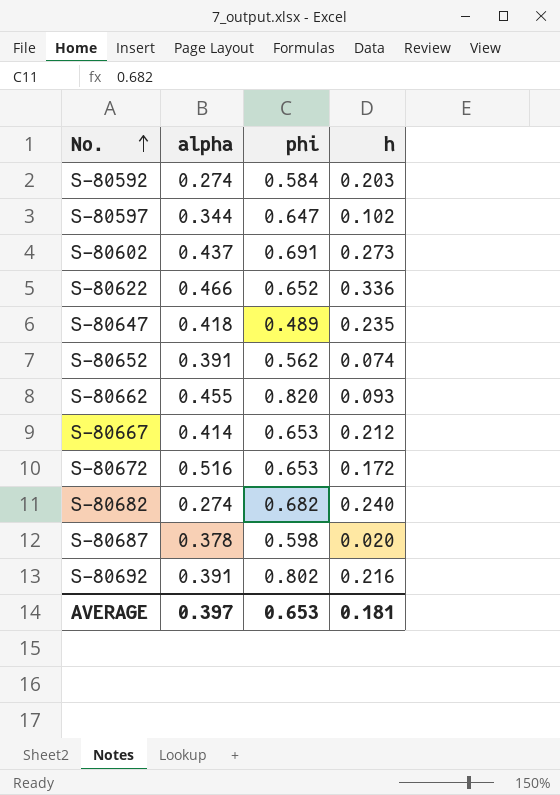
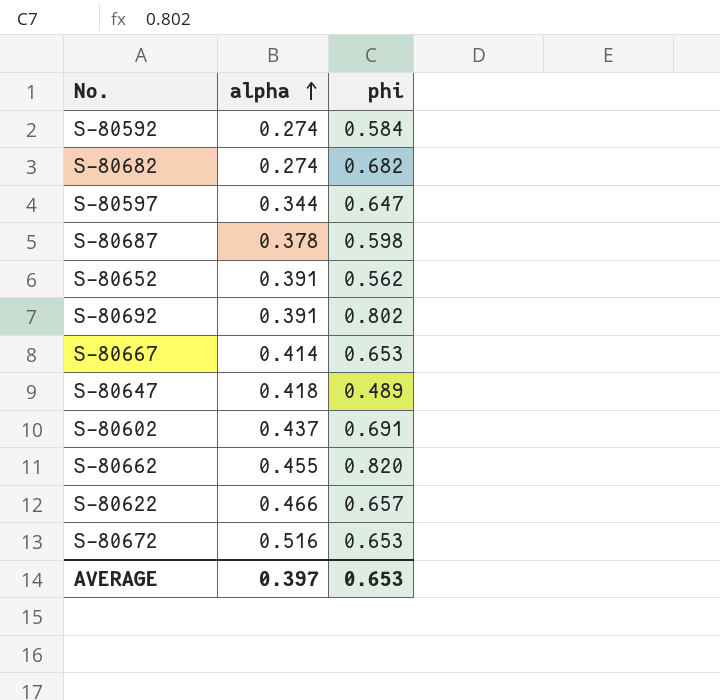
row order: No. ascending -> alpha ascending
column h | position: 4 -> none
S-80622 | phi: 0.652 -> 0.657

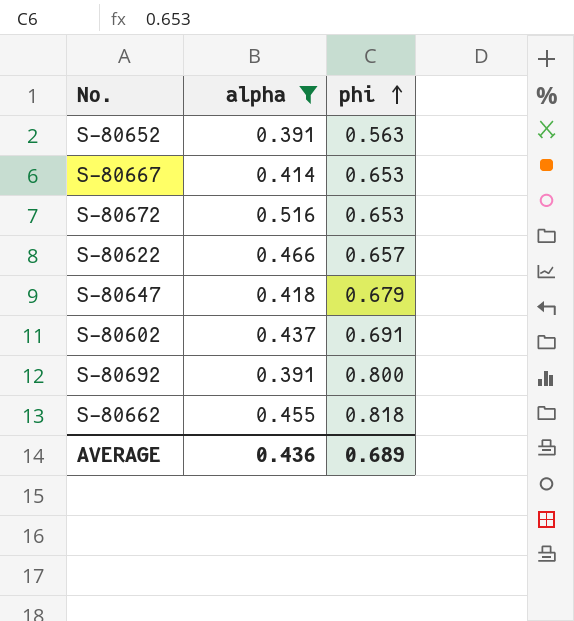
filter: none -> alpha >= 0.391
row order: alpha ascending -> phi ascending
S-80652 | phi: 0.562 -> 0.563
S-80647 | phi: 0.489 -> 0.679
S-80692 | phi: 0.802 -> 0.800
S-80662 | phi: 0.820 -> 0.818
AVERAGE | alpha: 0.397 -> 0.436
AVERAGE | phi: 0.653 -> 0.689

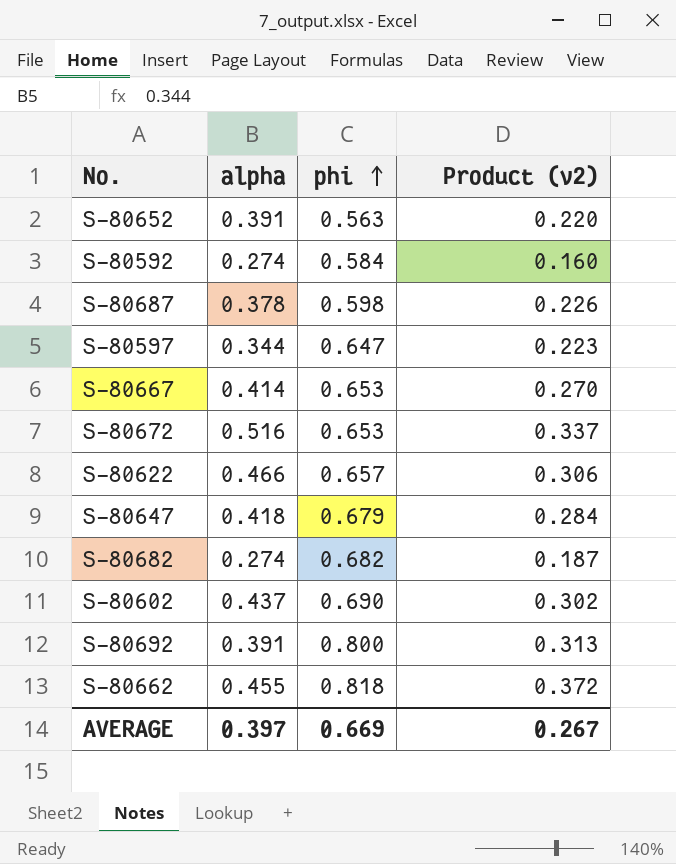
filter: alpha >= 0.391 -> none
column Product (v2) | formula: none -> [alpha] * [phi]
S-80602 | phi: 0.691 -> 0.690
AVERAGE | alpha: 0.436 -> 0.397
AVERAGE | phi: 0.689 -> 0.669

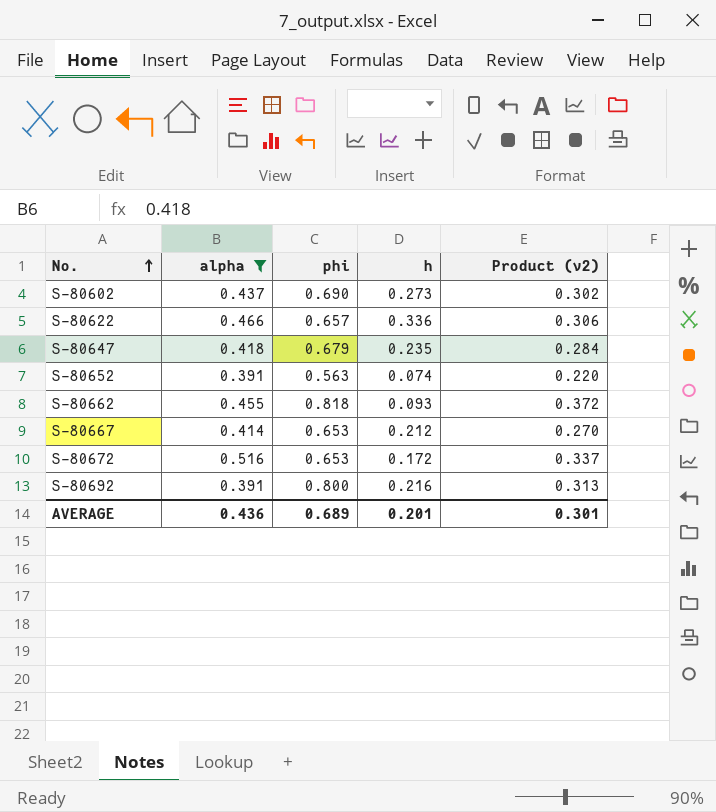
filter: none -> alpha >= 0.391
row order: phi ascending -> No. ascending
column h | position: none -> 4
AVERAGE | alpha: 0.397 -> 0.436
AVERAGE | phi: 0.669 -> 0.689
AVERAGE | Product (v2): 0.267 -> 0.301

